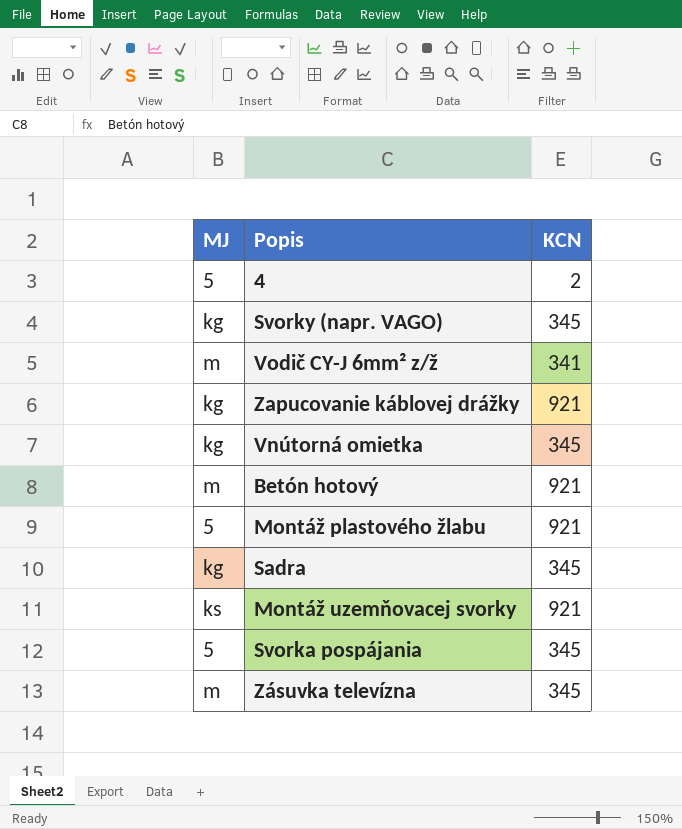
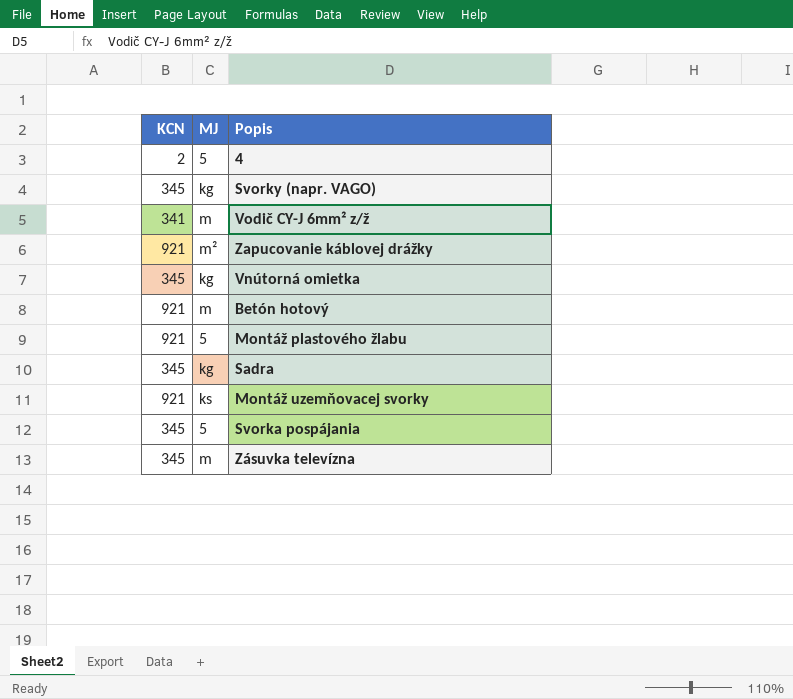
column KCN | position: 3 -> 1
Zapucovanie káblovej drážky | MJ: kg -> m²

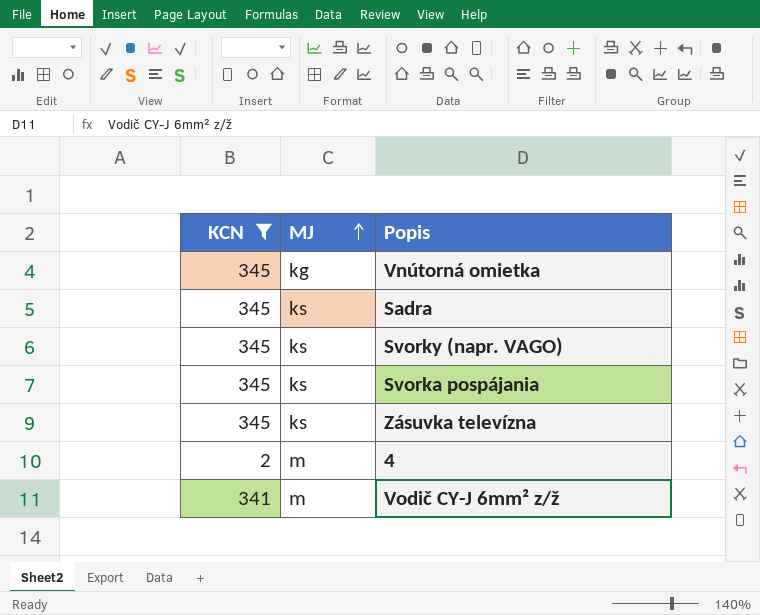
filter: none -> KCN != 921
row order: none -> MJ ascending
Sadra | MJ: kg -> ks
Svorky (napr. VAGO) | MJ: kg -> ks
Svorka pospájania | MJ: 5 -> ks
Zásuvka televízna | MJ: m -> ks
4 | MJ: 5 -> m

